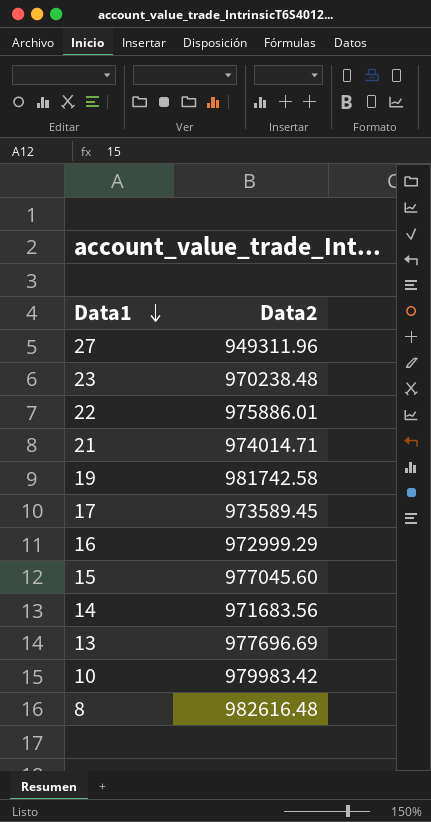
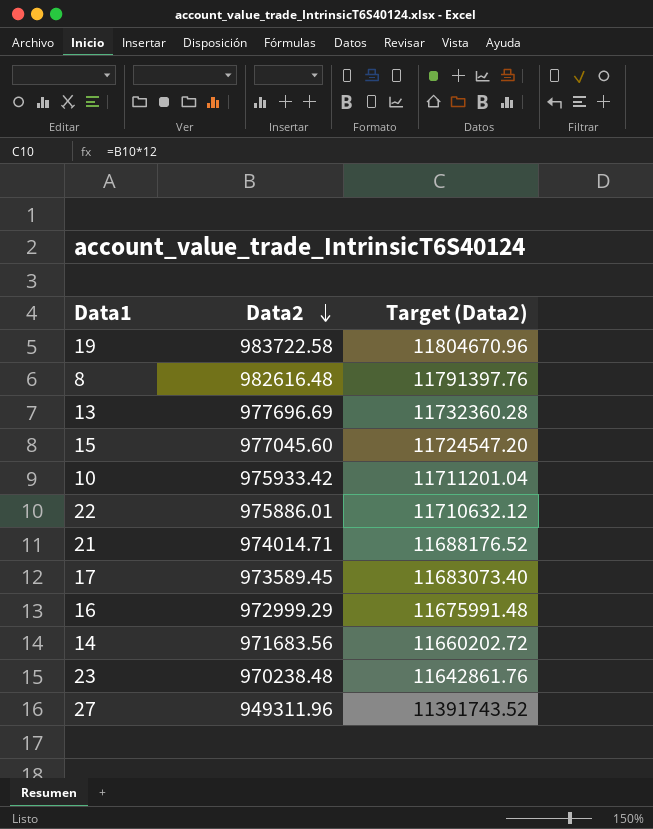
row order: Data1 descending -> Data2 descending
column Target (Data2) | formula: none -> [Data2] * 12
19 | Data2: 981742.58 -> 983722.58
10 | Data2: 979983.42 -> 975933.42

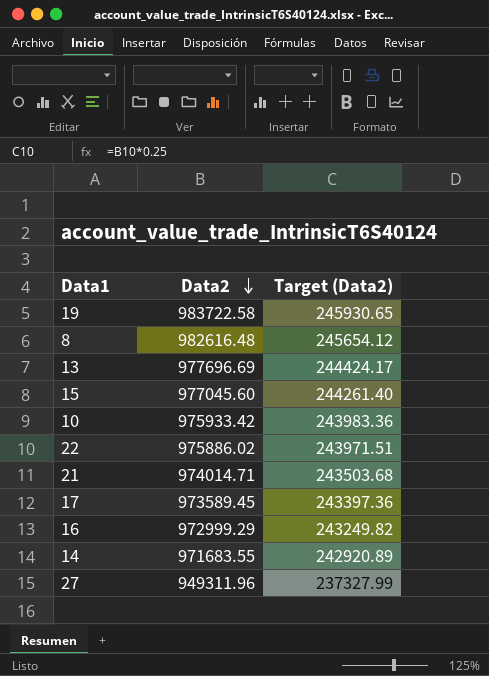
column Target (Data2) | formula: [Data2] * 12 -> [Data2] * 0.25
row 23: 970238.48 | 11642861.76 -> none
22 | Data2: 975886.01 -> 975886.02
14 | Data2: 971683.56 -> 971683.55

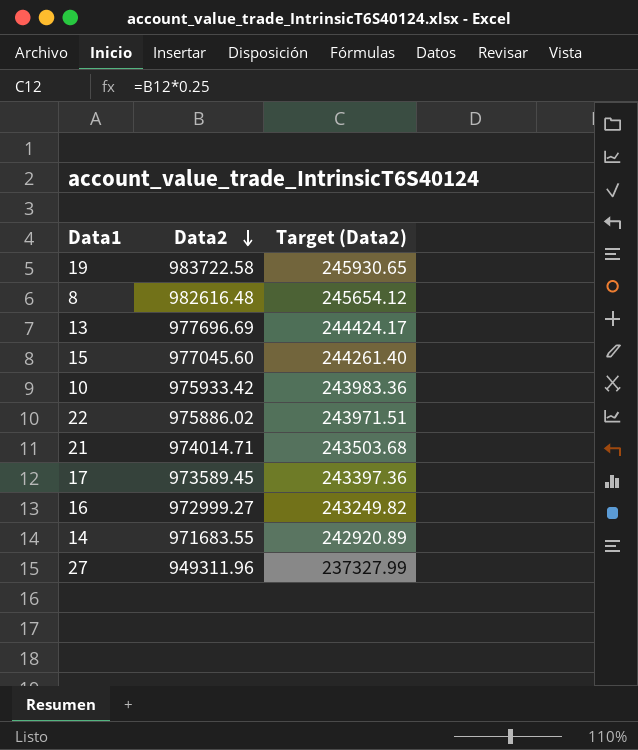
16 | Data2: 972999.29 -> 972999.27

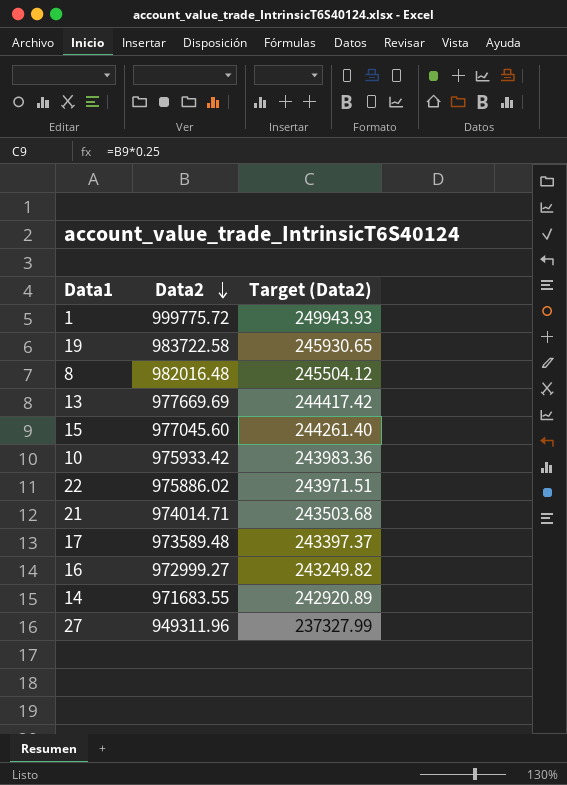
row 1: none -> 999775.72 | 249943.93
8 | Data2: 982616.48 -> 982016.48
8 | Target (Data2): 245654.12 -> 245504.12
13 | Data2: 977696.69 -> 977669.69
13 | Target (Data2): 244424.17 -> 244417.42
17 | Data2: 973589.45 -> 973589.48
17 | Target (Data2): 243397.36 -> 243397.37

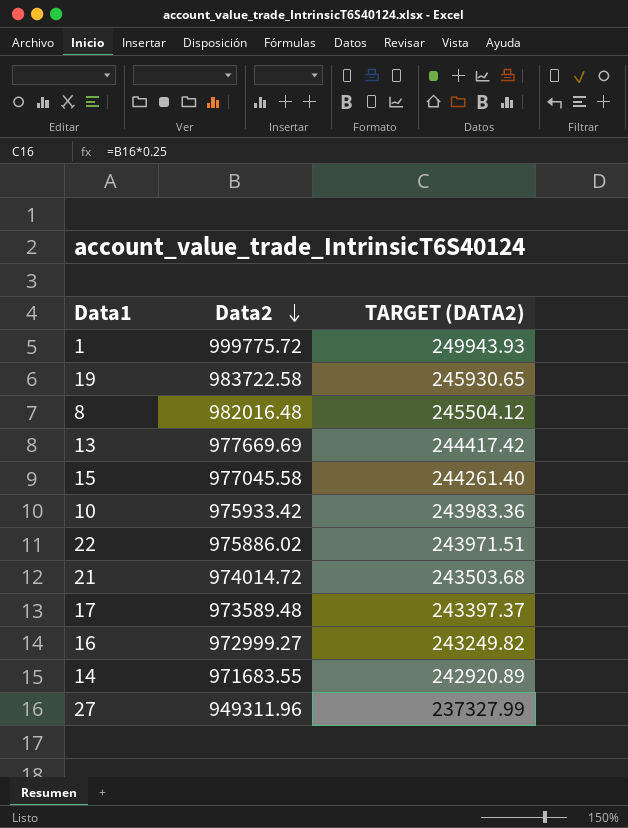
column name: Target (Data2) -> TARGET (DATA2)
15 | Data2: 977045.60 -> 977045.58
21 | Data2: 974014.71 -> 974014.72

